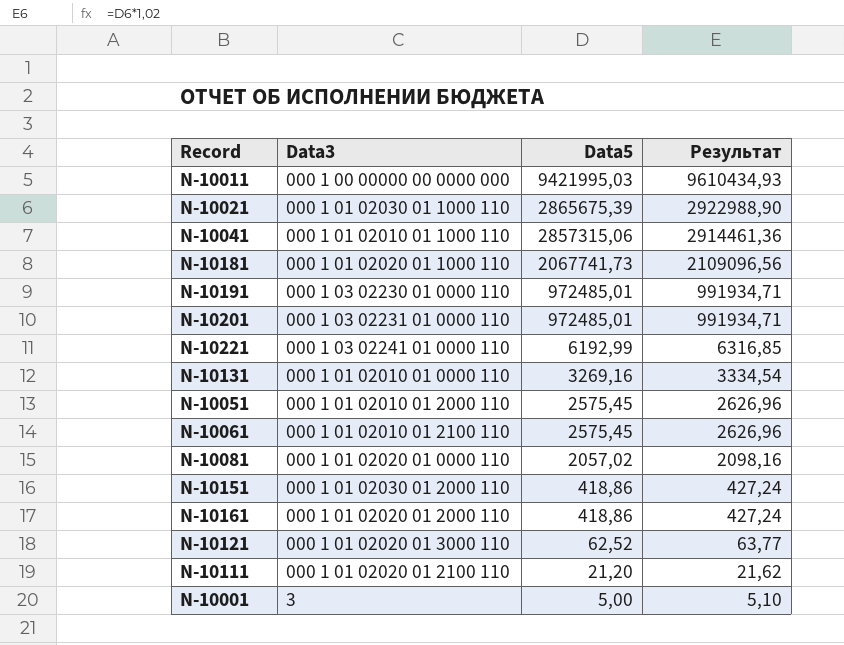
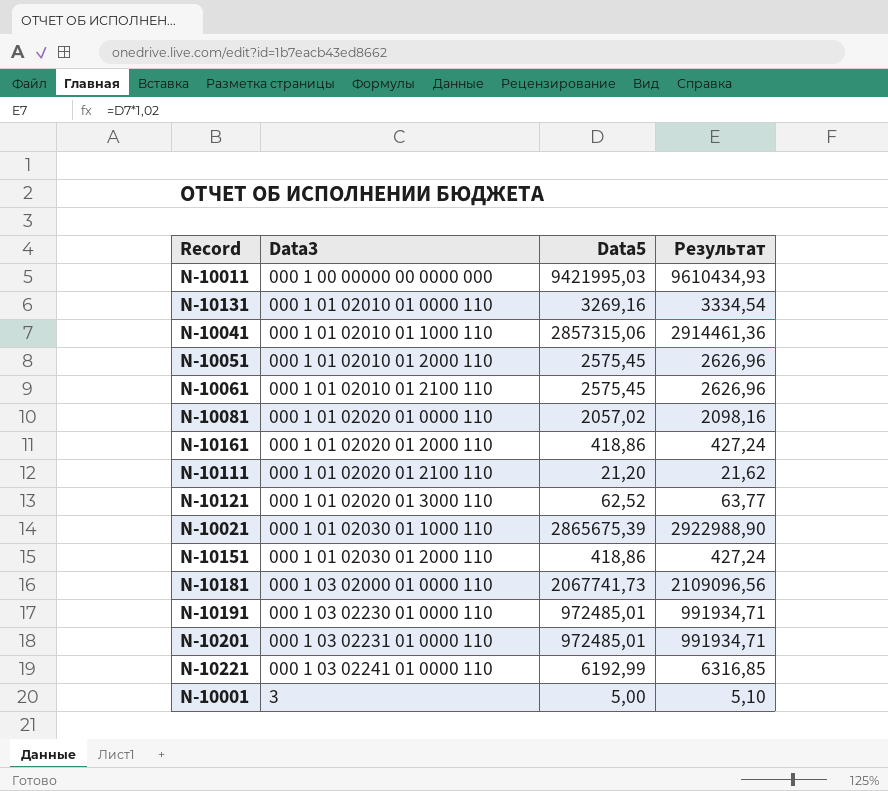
row order: Data5 descending -> Data3 ascending
N-10181 | Data3: 000 1 01 02020 01 1000 110 -> 000 1 03 02000 01 0000 110

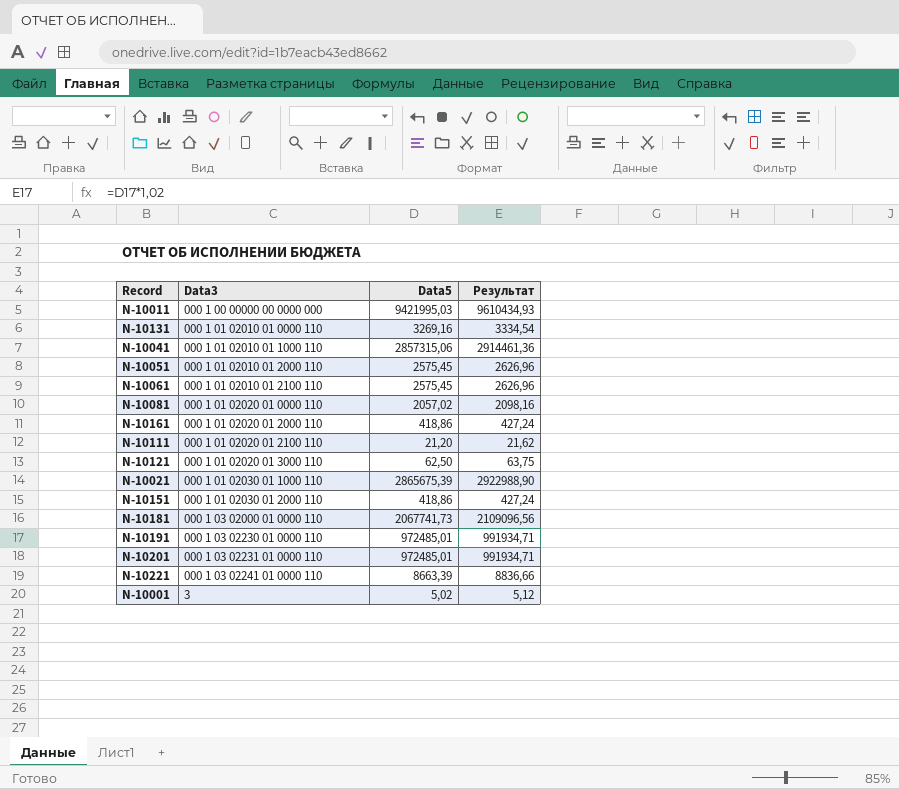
N-10121 | Data5: 62,52 -> 62,50
N-10121 | Результат: 63,77 -> 63,75
N-10221 | Data5: 6192,99 -> 8663,39
N-10221 | Результат: 6316,85 -> 8836,66
N-10001 | Data5: 5,00 -> 5,02
N-10001 | Результат: 5,10 -> 5,12

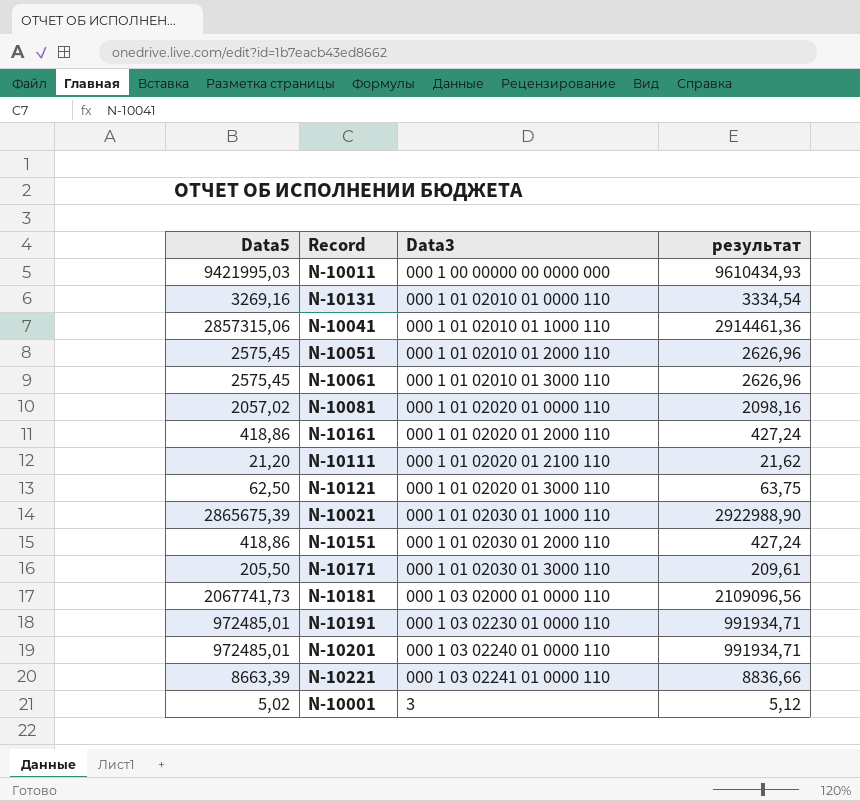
column Data5 | position: 3 -> 1
column name: Результат -> результат
N-10061 | Data3: 000 1 01 02010 01 2100 110 -> 000 1 01 02010 01 3000 110
row N-10171: none -> 205,50 | 000 1 01 02030 01 3000 110 | 209,61
N-10201 | Data3: 000 1 03 02231 01 0000 110 -> 000 1 03 02240 01 0000 110

